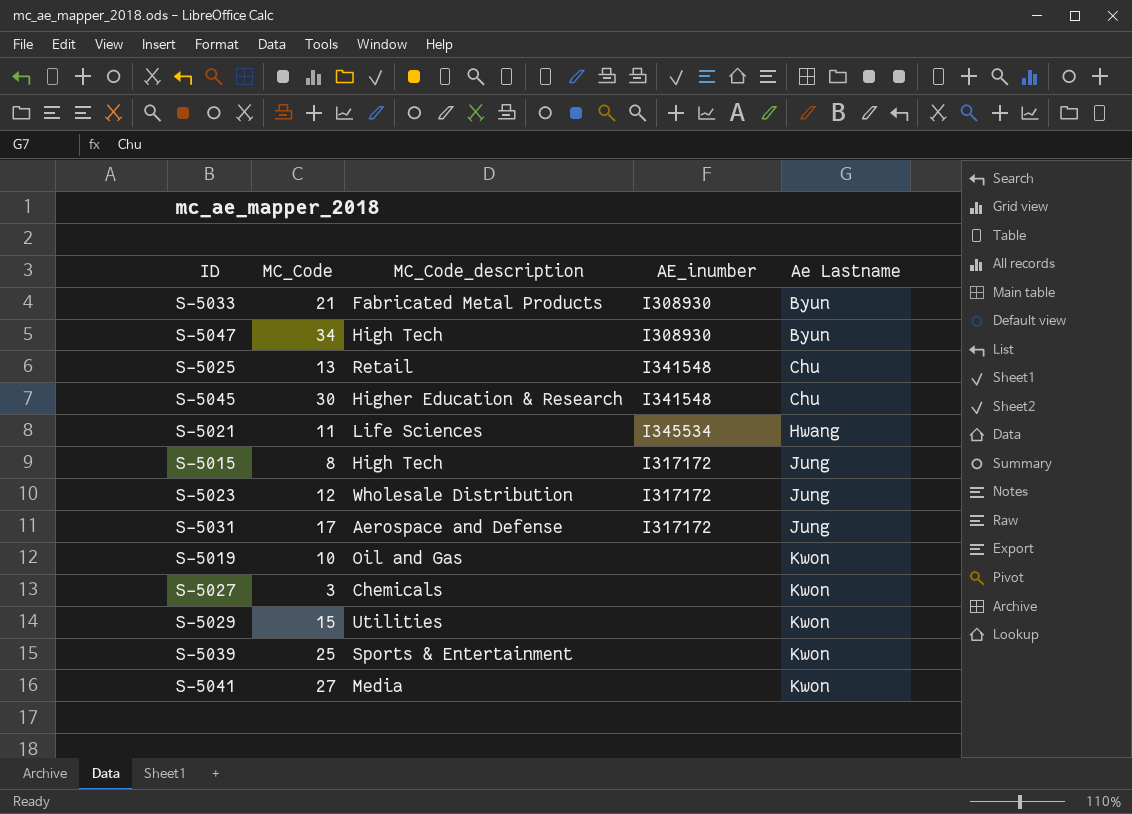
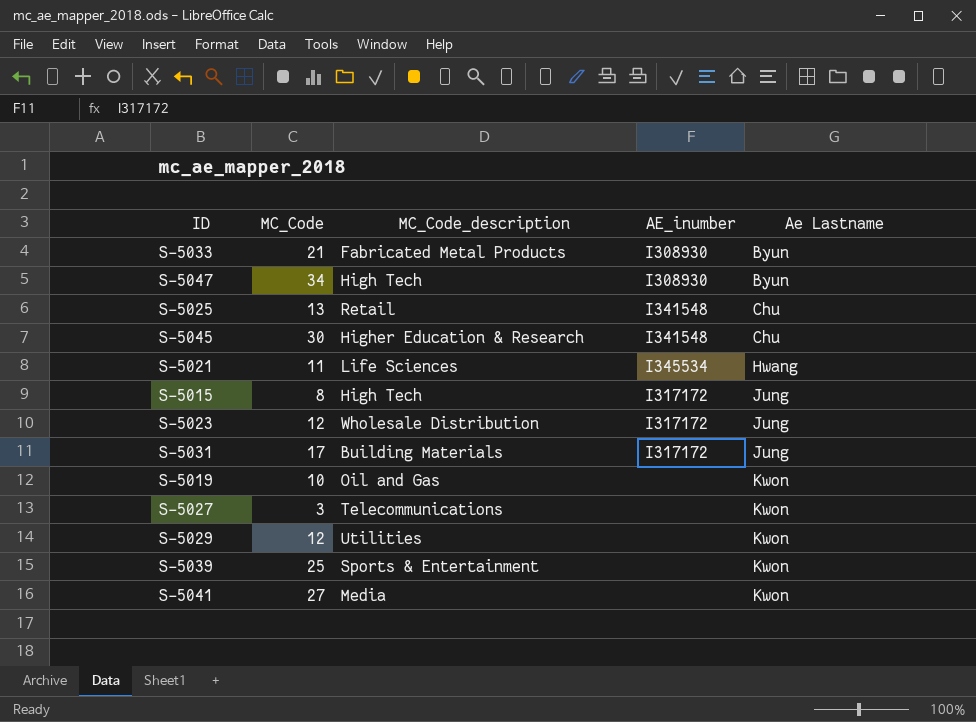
S-5031 | MC_Code_description: Aerospace and Defense -> Building Materials
S-5027 | MC_Code_description: Chemicals -> Telecommunications
S-5029 | MC_Code: 15 -> 12

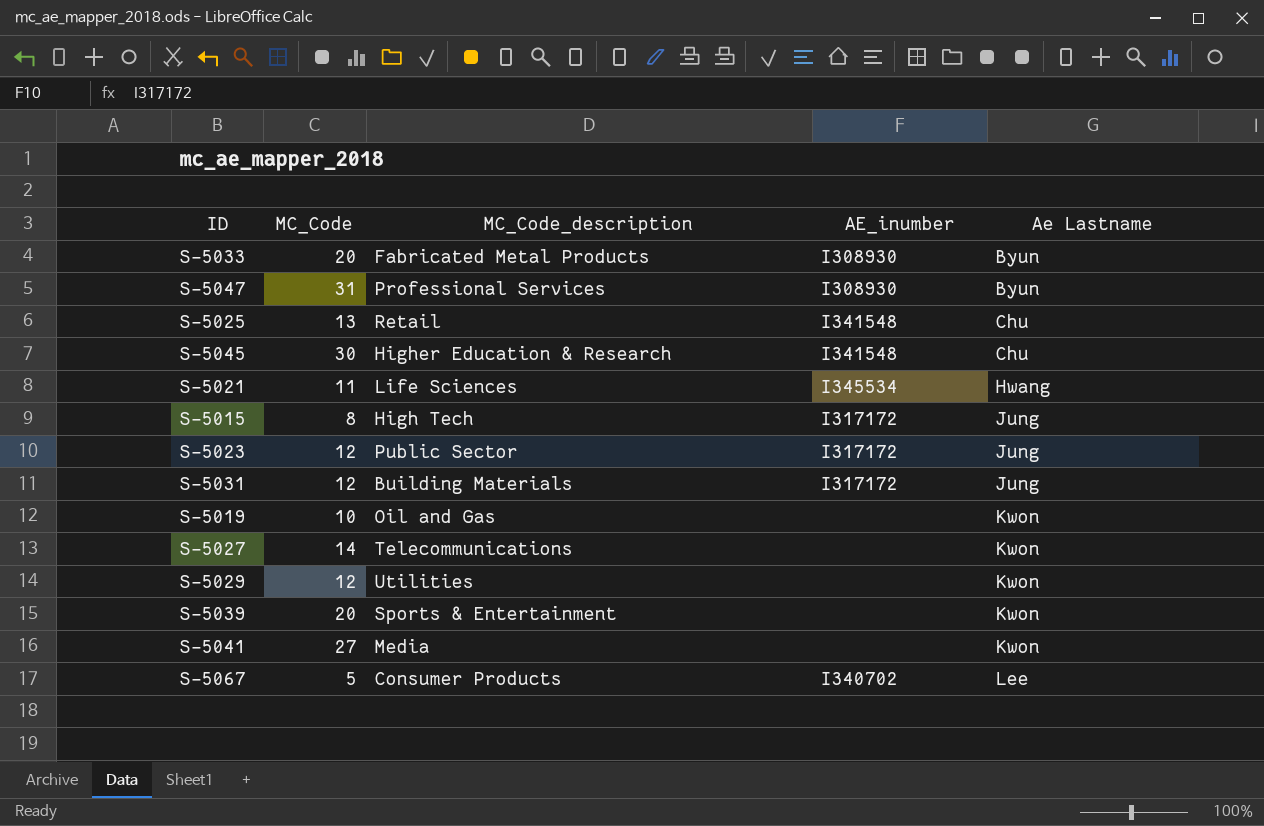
S-5033 | MC_Code: 21 -> 20
S-5047 | MC_Code: 34 -> 31
S-5047 | MC_Code_description: High Tech -> Professional Services
S-5023 | MC_Code_description: Wholesale Distribution -> Public Sector
S-5031 | MC_Code: 17 -> 12
S-5027 | MC_Code: 3 -> 14
S-5039 | MC_Code: 25 -> 20
row S-5067: none -> 5 | Consumer Products | I340702 | Lee

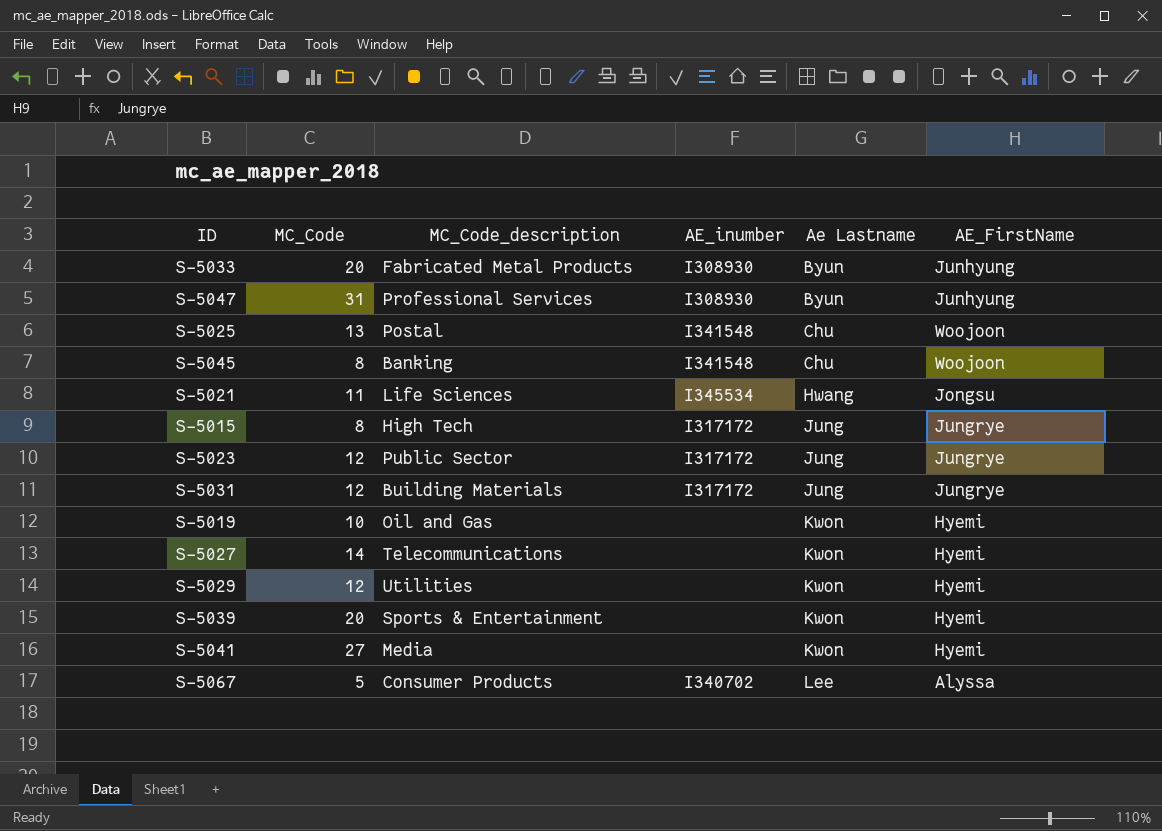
column AE_FirstName | position: none -> 6
S-5025 | MC_Code_description: Retail -> Postal
S-5045 | MC_Code: 30 -> 8
S-5045 | MC_Code_description: Higher Education & Research -> Banking

